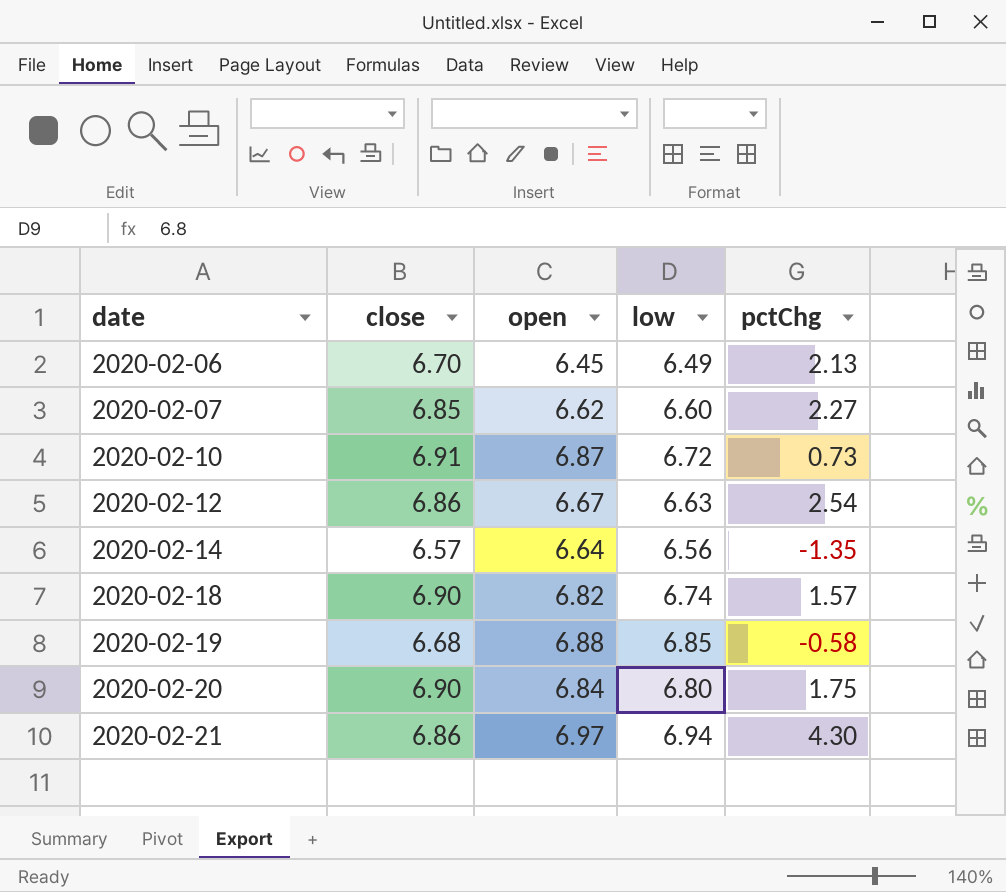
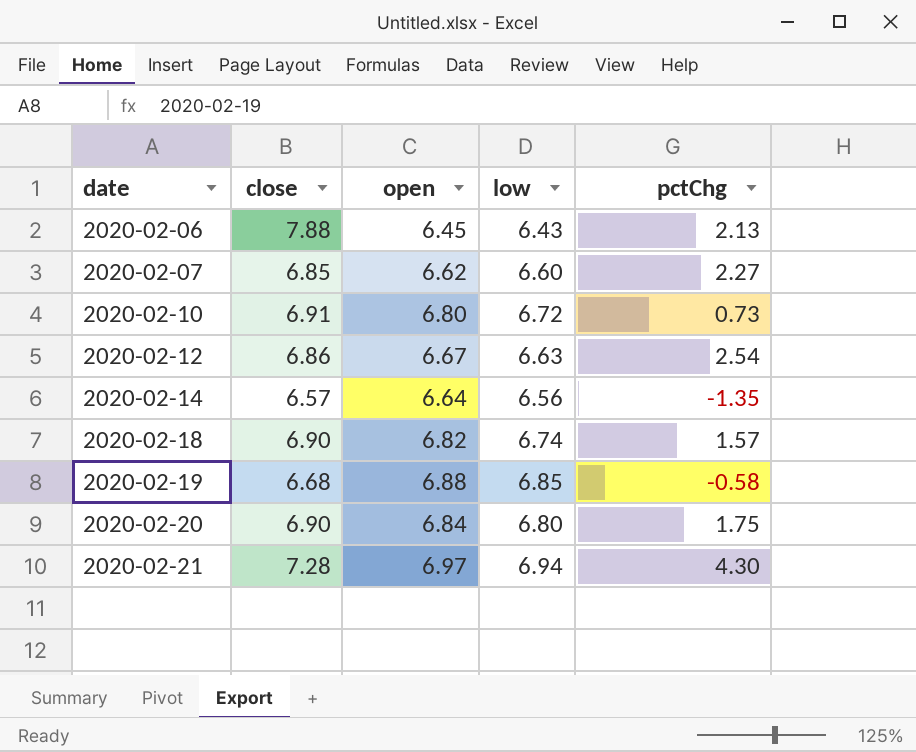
2020-02-06 | close: 6.70 -> 7.88
2020-02-06 | low: 6.49 -> 6.43
2020-02-10 | open: 6.87 -> 6.80
2020-02-21 | close: 6.86 -> 7.28

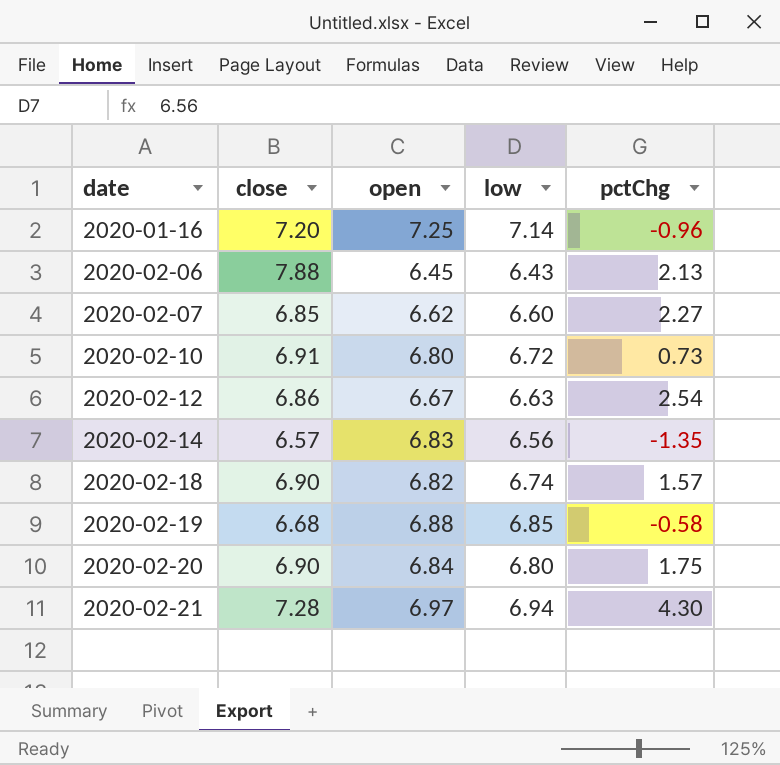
row 2020-01-16: none -> 7.20 | 7.25 | 7.14 | -0.96
2020-02-14 | open: 6.64 -> 6.83

